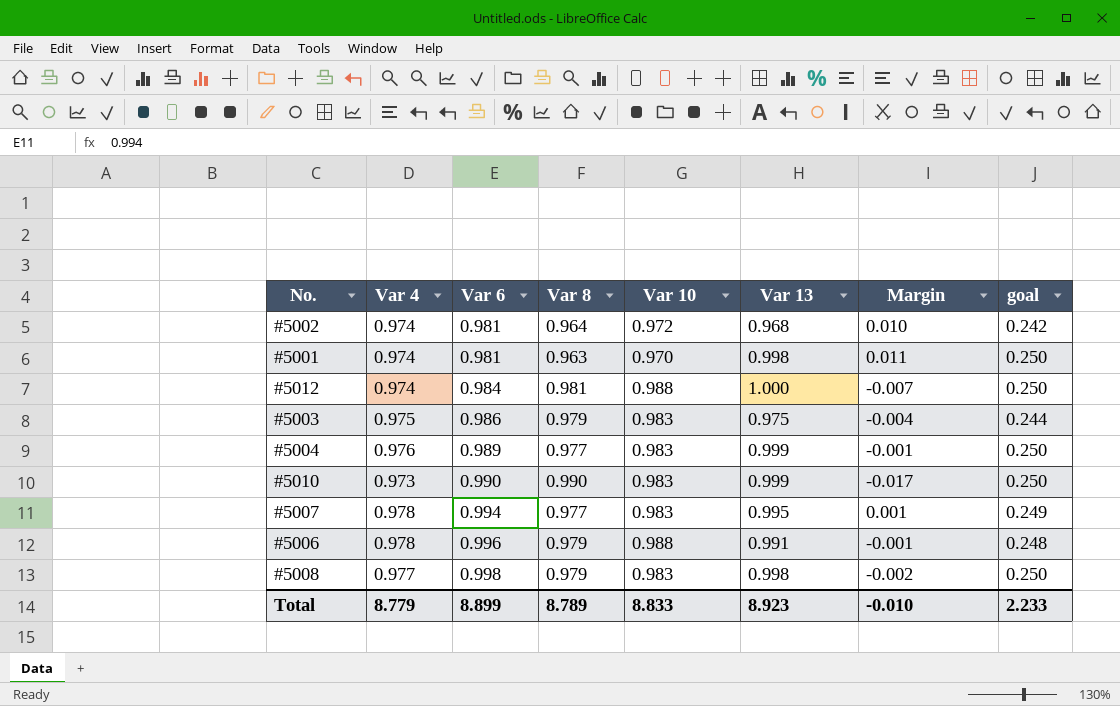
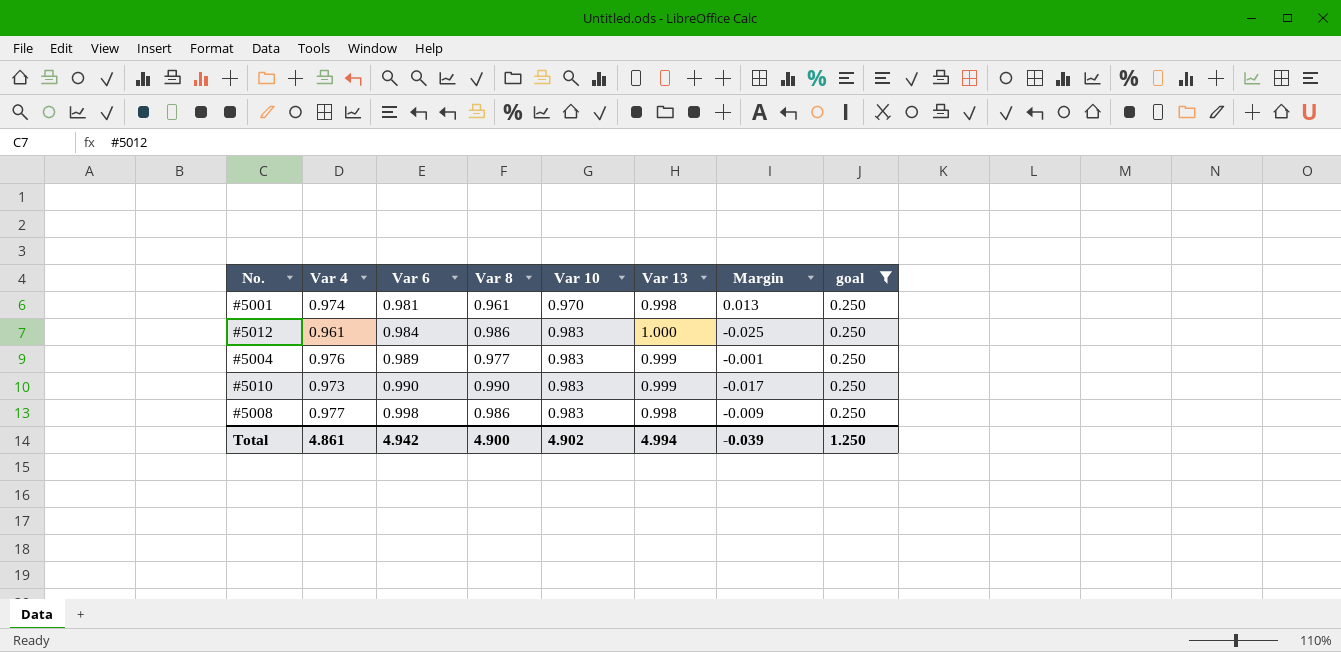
filter: none -> goal = 0.250
#5001 | Var 8: 0.963 -> 0.961
#5001 | Margin: 0.011 -> 0.013
#5012 | Var 4: 0.974 -> 0.961
#5012 | Var 8: 0.981 -> 0.986
#5012 | Var 10: 0.988 -> 0.983
#5012 | Margin: -0.007 -> -0.025
#5008 | Var 8: 0.979 -> 0.986
#5008 | Margin: -0.002 -> -0.009
Total | Var 4: 8.779 -> 4.861
Total | Var 6: 8.899 -> 4.942
Total | Var 8: 8.789 -> 4.900
Total | Var 10: 8.833 -> 4.902
Total | Var 13: 8.923 -> 4.994
Total | Margin: -0.010 -> -0.039
Total | goal: 2.233 -> 1.250

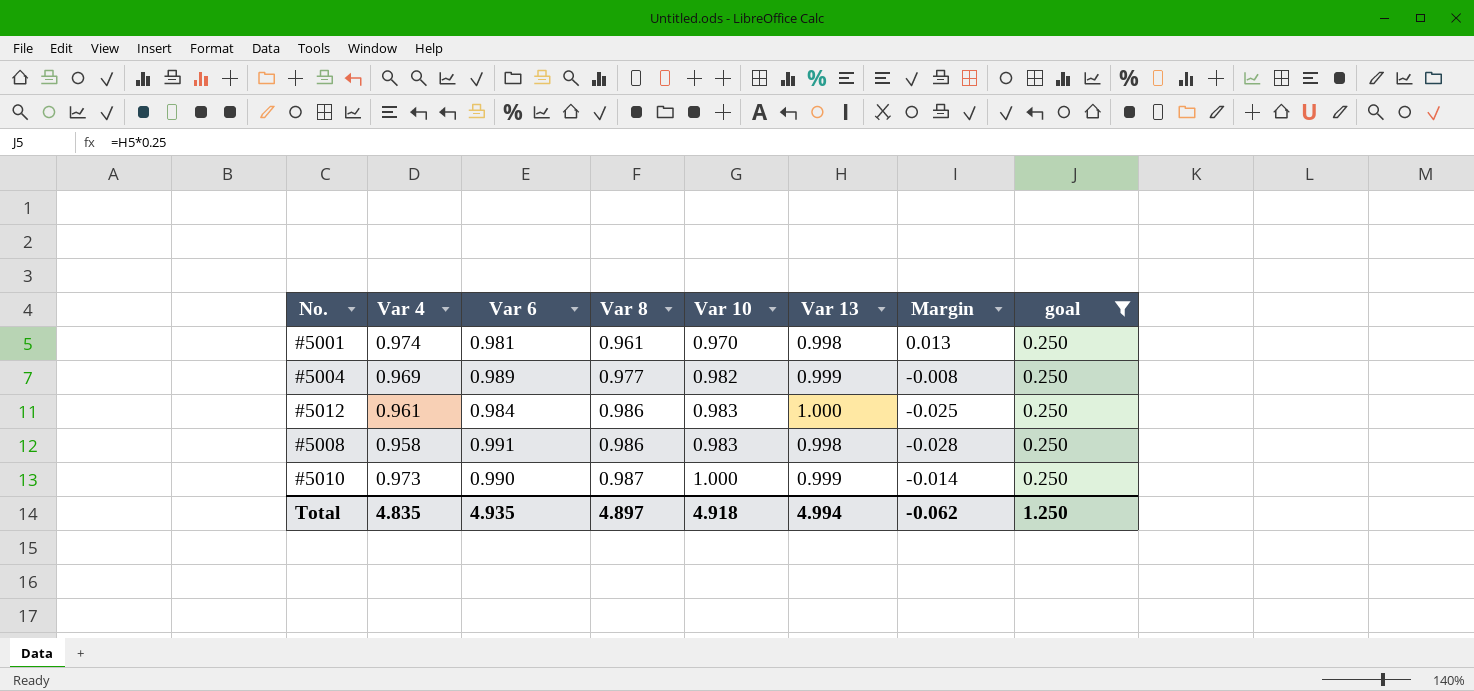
row order: Var 6 ascending -> Var 8 ascending
#5004 | Var 4: 0.976 -> 0.969
#5004 | Var 10: 0.983 -> 0.982
#5004 | Margin: -0.001 -> -0.008
#5008 | Var 4: 0.977 -> 0.958
#5008 | Var 6: 0.998 -> 0.991
#5008 | Margin: -0.009 -> -0.028
#5010 | Var 8: 0.990 -> 0.987
#5010 | Var 10: 0.983 -> 1.000
#5010 | Margin: -0.017 -> -0.014
Total | Var 4: 4.861 -> 4.835
Total | Var 6: 4.942 -> 4.935
Total | Var 8: 4.900 -> 4.897
Total | Var 10: 4.902 -> 4.918
Total | Margin: -0.039 -> -0.062

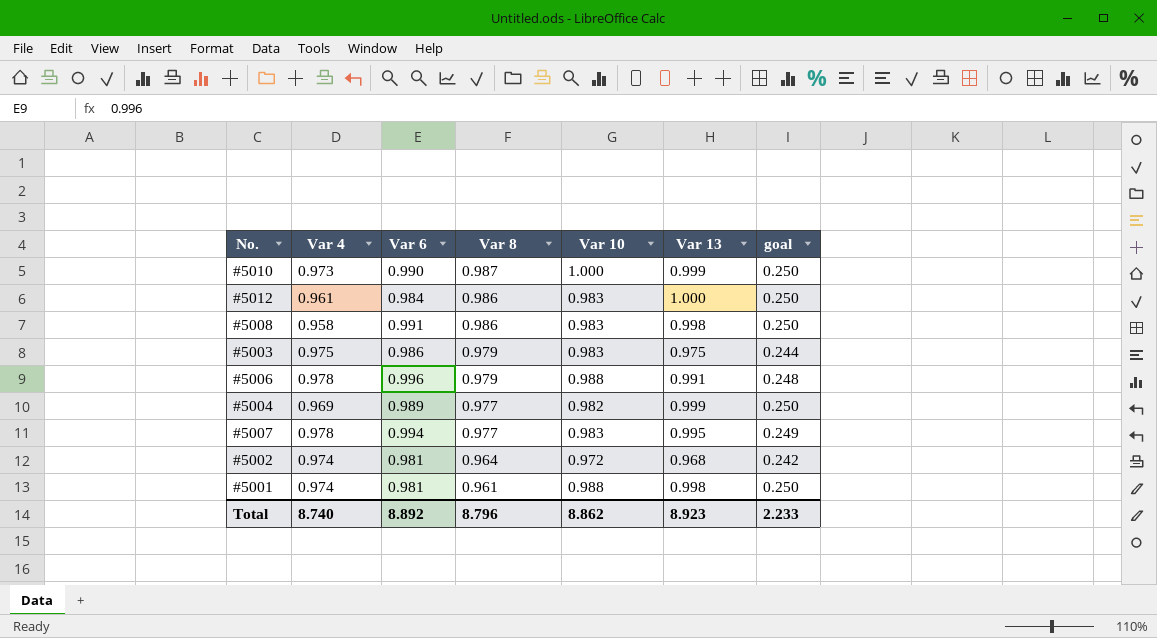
filter: goal = 0.250 -> none
row order: Var 8 ascending -> Var 8 descending
column Margin | formula: [Var 4] - [Var 8] -> none
#5001 | Var 10: 0.970 -> 0.988
Total | Var 4: 4.835 -> 8.740
Total | Var 6: 4.935 -> 8.892
Total | Var 8: 4.897 -> 8.796
Total | Var 10: 4.918 -> 8.862
Total | Var 13: 4.994 -> 8.923
Total | goal: 1.250 -> 2.233

